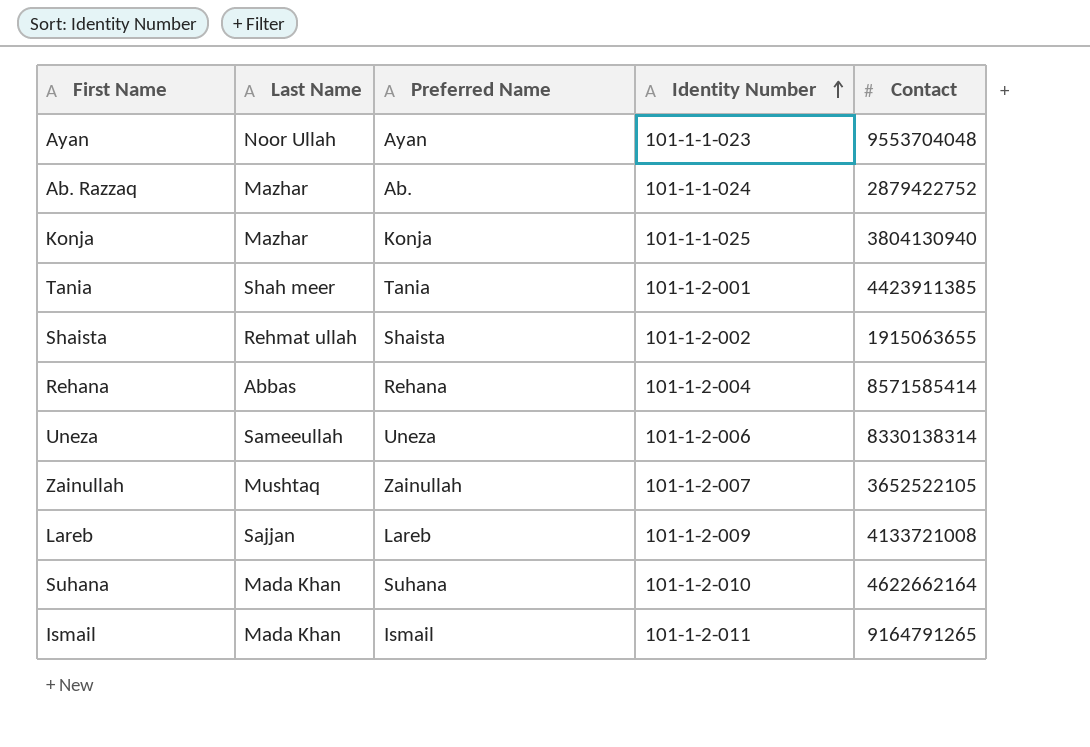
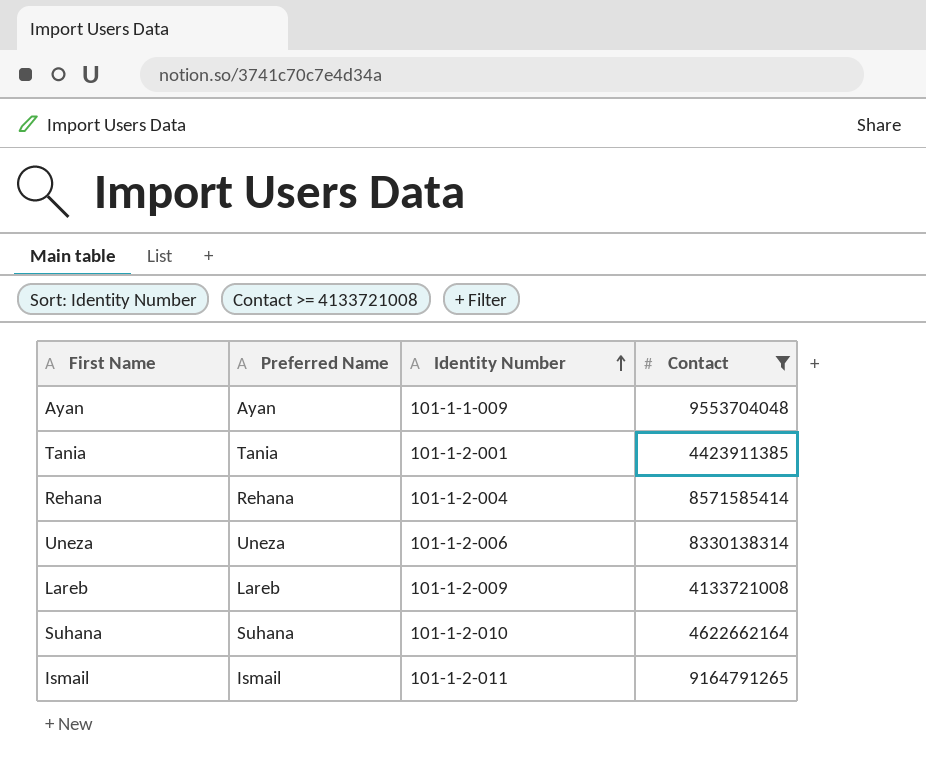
filter: none -> Contact >= 4133721008
column Last Name | position: 2 -> none
Ayan | Identity Number: 101-1-1-023 -> 101-1-1-009

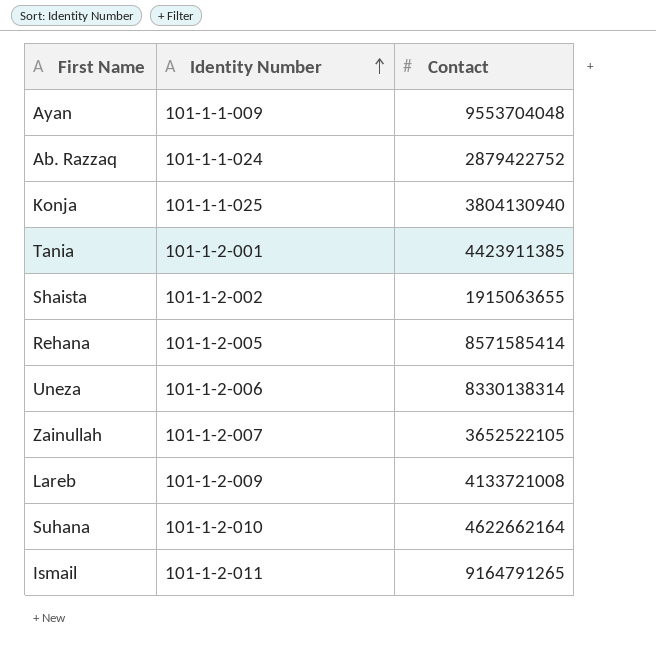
filter: Contact >= 4133721008 -> none
column Preferred Name | position: 2 -> none
Rehana | Identity Number: 101-1-2-004 -> 101-1-2-005

